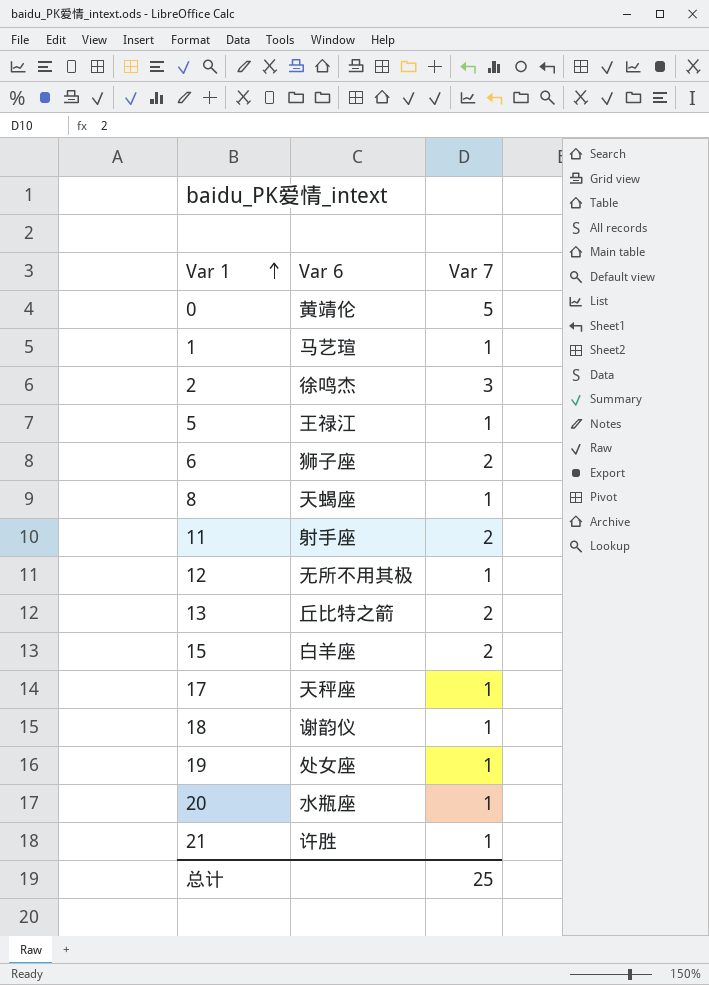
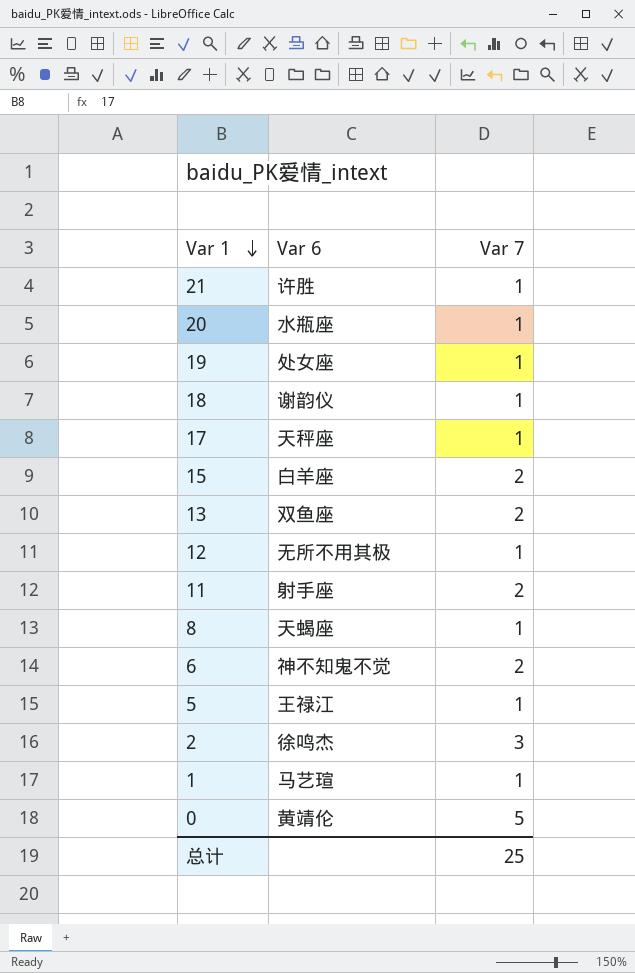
row order: Var 1 ascending -> Var 1 descending
13 | Var 6: 丘比特之箭 -> 双鱼座
6 | Var 6: 狮子座 -> 神不知鬼不觉

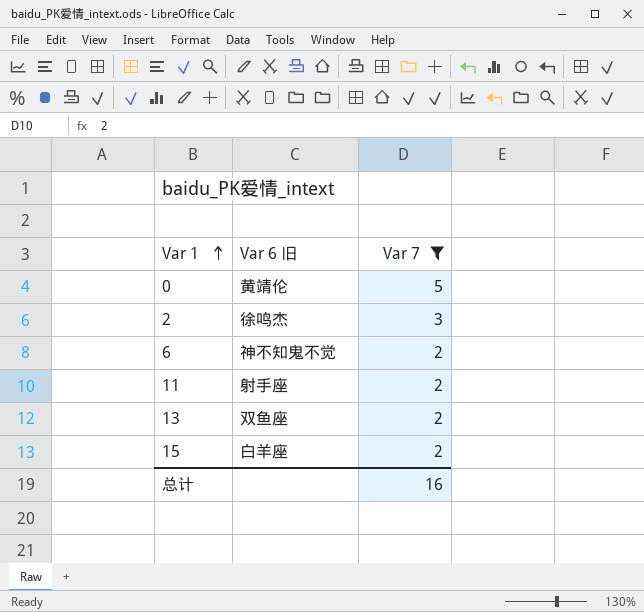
filter: none -> Var 7 != 1
row order: Var 1 descending -> Var 1 ascending
column name: Var 6 -> Var 6 旧
总计 | Var 7: 25 -> 16

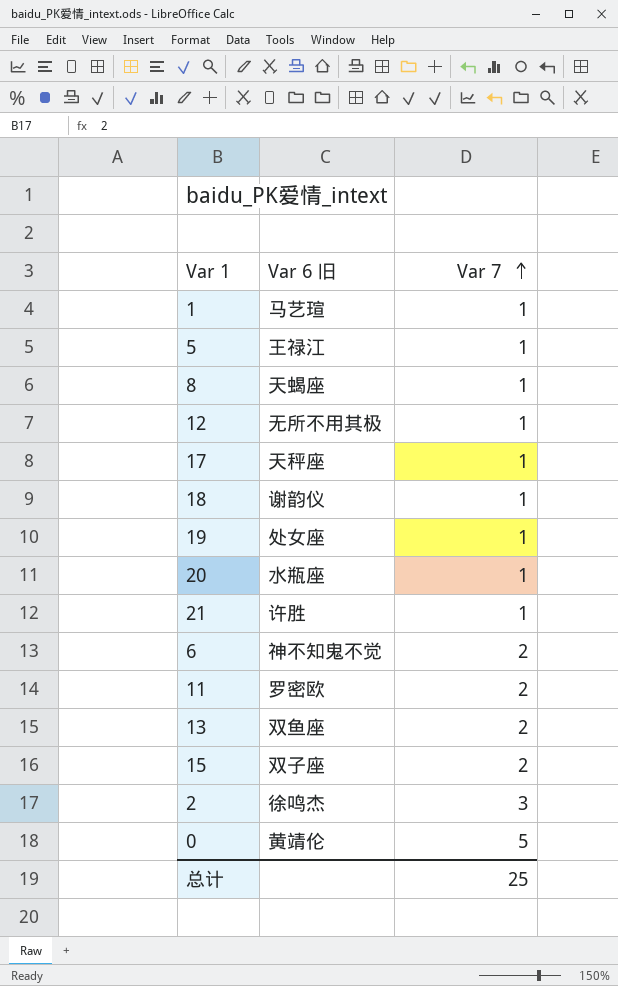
filter: Var 7 != 1 -> none
row order: Var 1 ascending -> Var 7 ascending
11 | Var 6 旧: 射手座 -> 罗密欧
15 | Var 6 旧: 白羊座 -> 双子座
总计 | Var 7: 16 -> 25

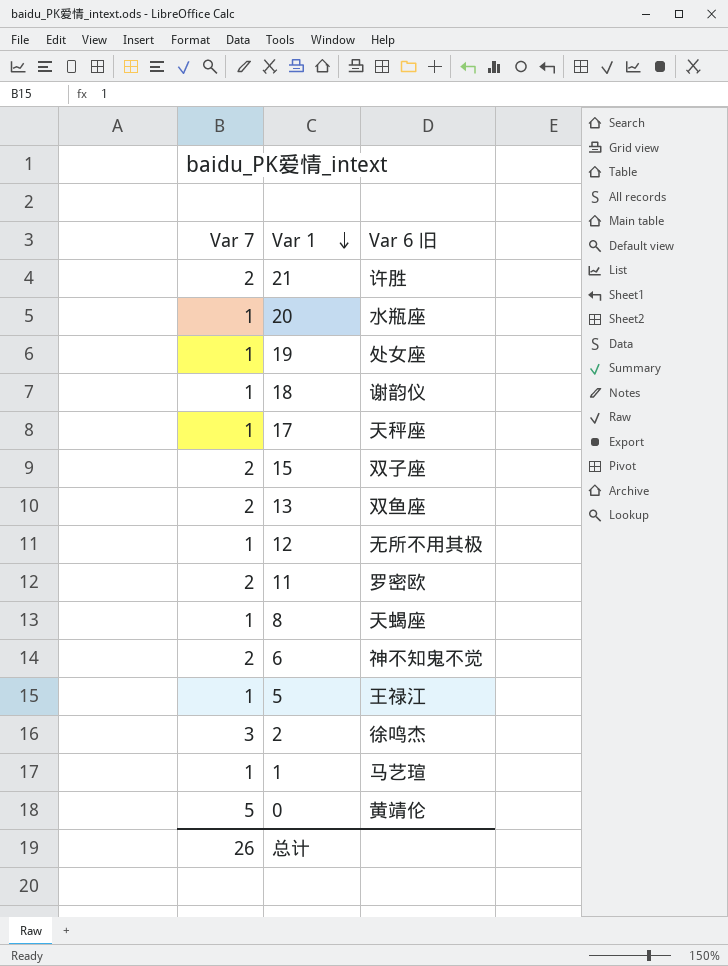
row order: Var 7 ascending -> Var 1 descending
column Var 7 | position: 3 -> 1
21 | Var 7: 1 -> 2
总计 | Var 7: 25 -> 26

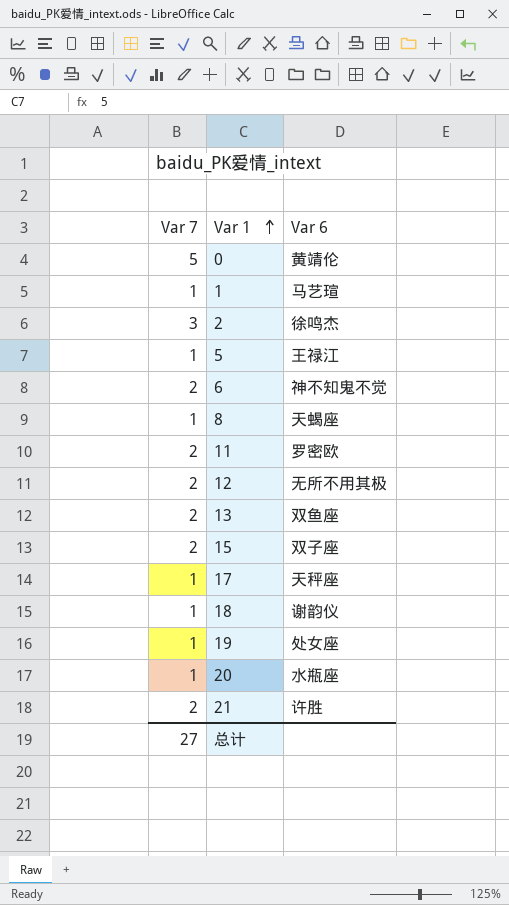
row order: Var 1 descending -> Var 1 ascending
column name: Var 6 旧 -> Var 6
12 | Var 7: 1 -> 2
总计 | Var 7: 26 -> 27

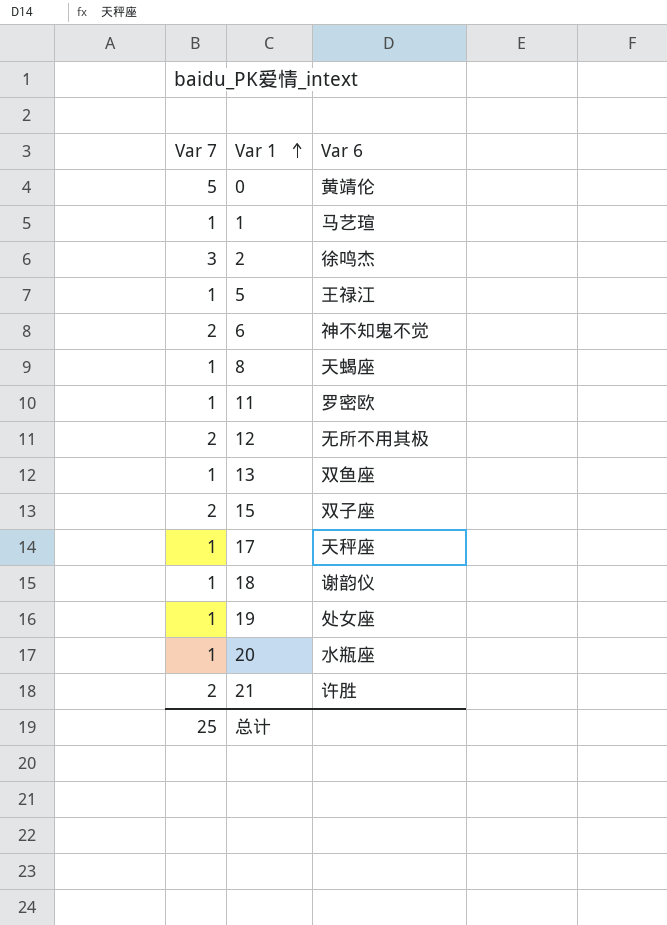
11 | Var 7: 2 -> 1
13 | Var 7: 2 -> 1
总计 | Var 7: 27 -> 25

